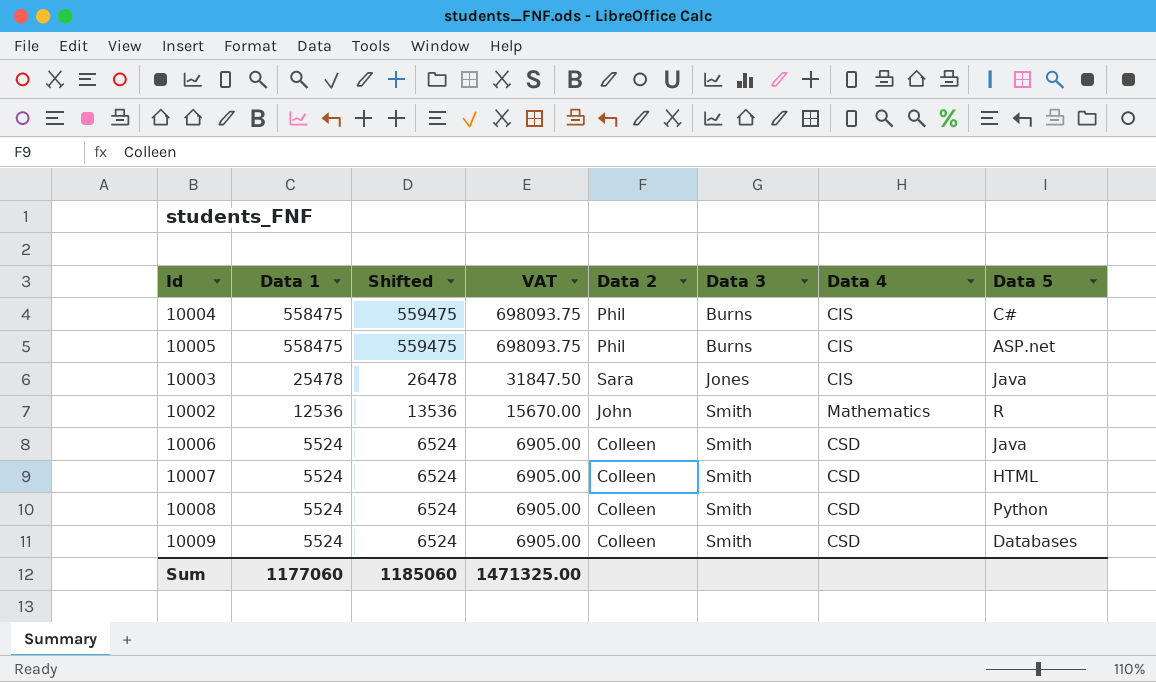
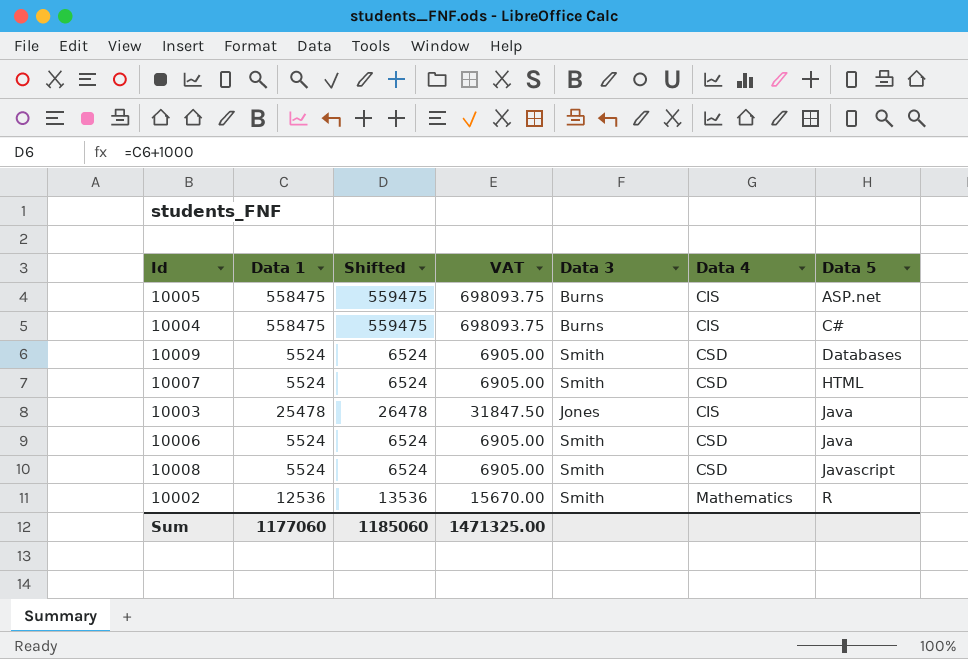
row order: Data 1 descending -> Data 5 ascending
column Data 2 | position: 5 -> none
10008 | Data 5: Python -> Javascript

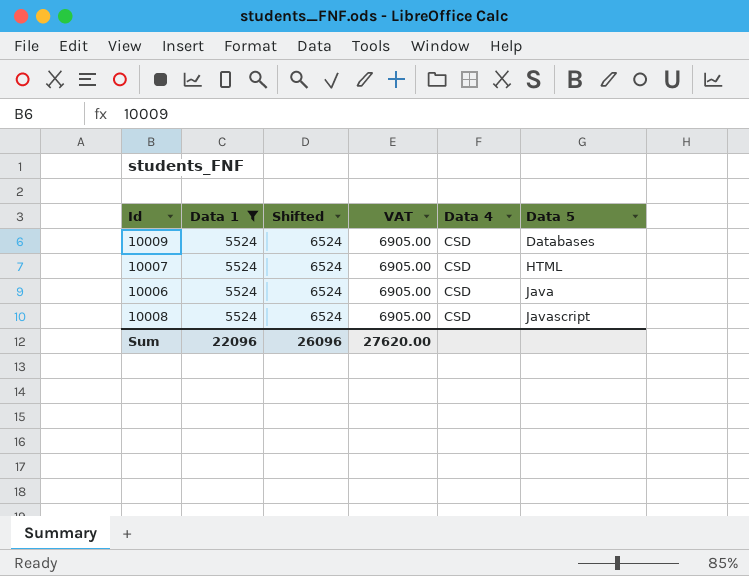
filter: none -> Data 1 = 5524
column Data 3 | position: 5 -> none
Sum | Data 1: 1177060 -> 22096
Sum | Shifted: 1185060 -> 26096
Sum | VAT: 1471325.00 -> 27620.00

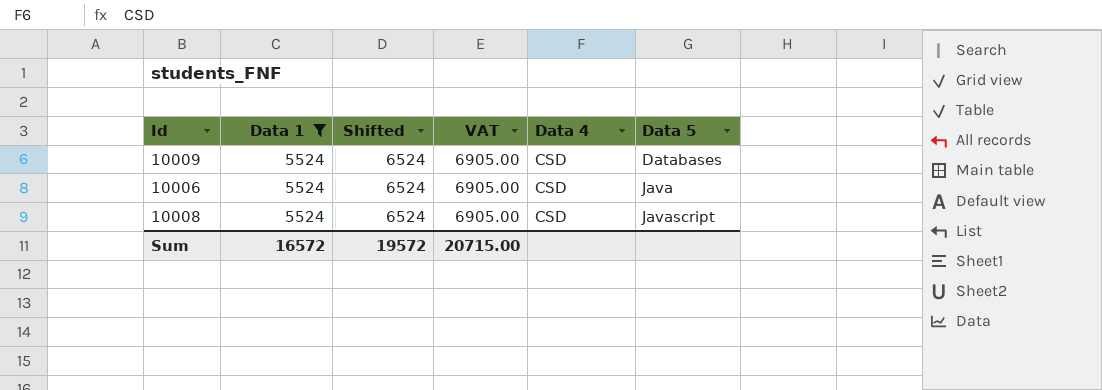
row 10007: 5524 | 6524 | 6905.00 | CSD | HTML -> none
Sum | Data 1: 22096 -> 16572
Sum | Shifted: 26096 -> 19572
Sum | VAT: 27620.00 -> 20715.00

